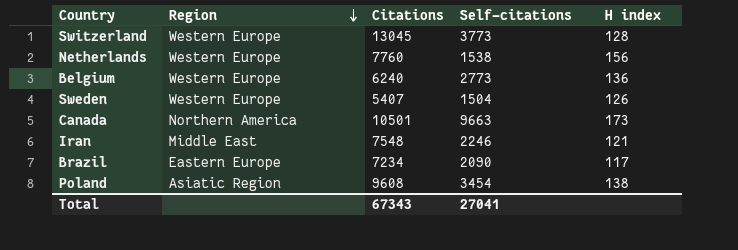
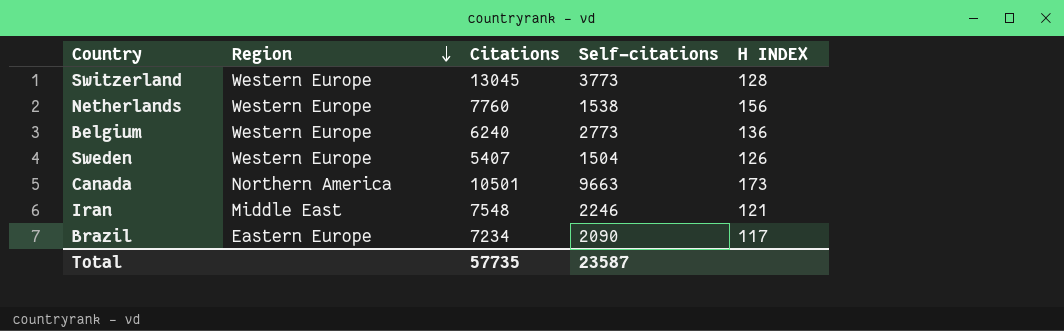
column name: H index -> H INDEX
row Poland: Asiatic Region | 9608 | 3454 | 138 -> none
Total | Citations: 67343 -> 57735
Total | Self-citations: 27041 -> 23587

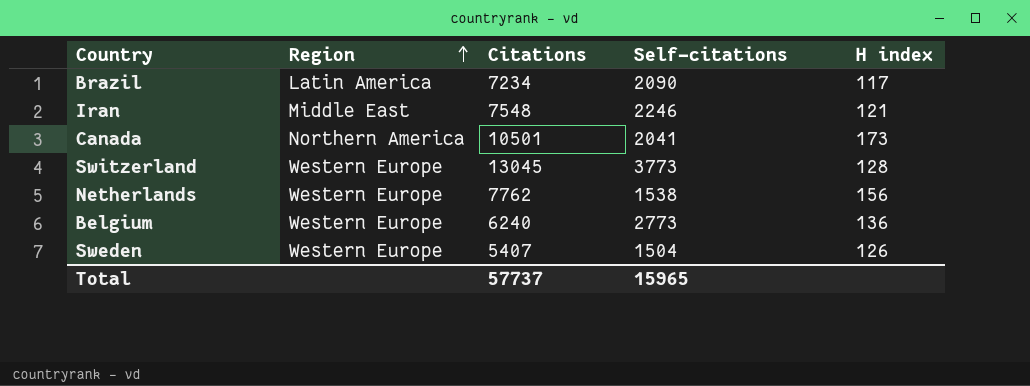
row order: Region descending -> Region ascending
column name: H INDEX -> H index
Brazil | Region: Eastern Europe -> Latin America
Canada | Self-citations: 9663 -> 2041
Netherlands | Citations: 7760 -> 7762
Total | Citations: 57735 -> 57737
Total | Self-citations: 23587 -> 15965

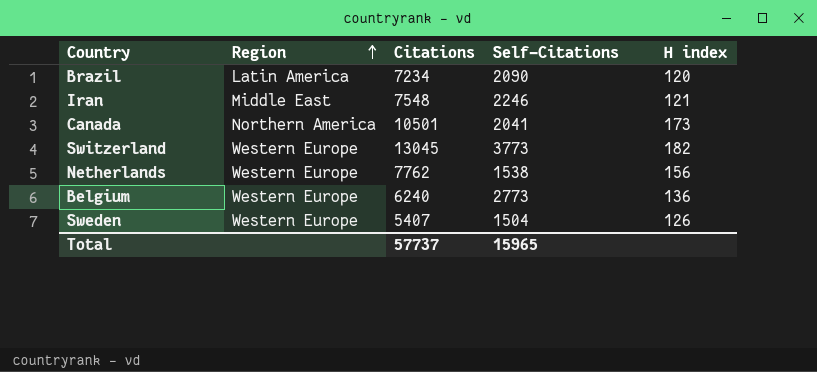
column name: Self-citations -> Self-Citations
Brazil | H index: 117 -> 120
Switzerland | H index: 128 -> 182

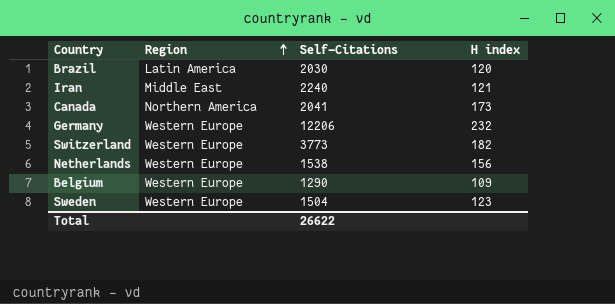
column Citations | position: 3 -> none
Brazil | Self-Citations: 2090 -> 2030
Iran | Self-Citations: 2246 -> 2240
row Germany: none -> Western Europe | 12206 | 232
Belgium | Self-Citations: 2773 -> 1290
Belgium | H index: 136 -> 109
Sweden | H index: 126 -> 123
Total | Self-Citations: 15965 -> 26622

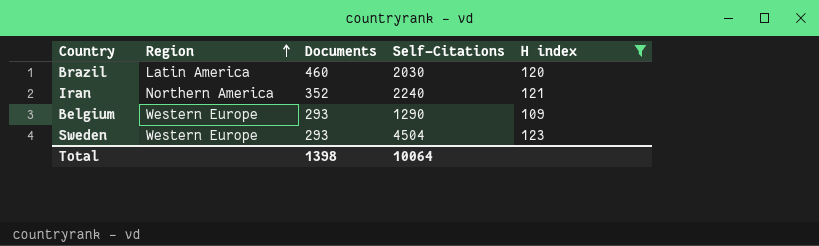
filter: none -> H index <= 123
column Documents | position: none -> 3
Iran | Region: Middle East -> Northern America
Sweden | Self-Citations: 1504 -> 4504
Total | Self-Citations: 26622 -> 10064

